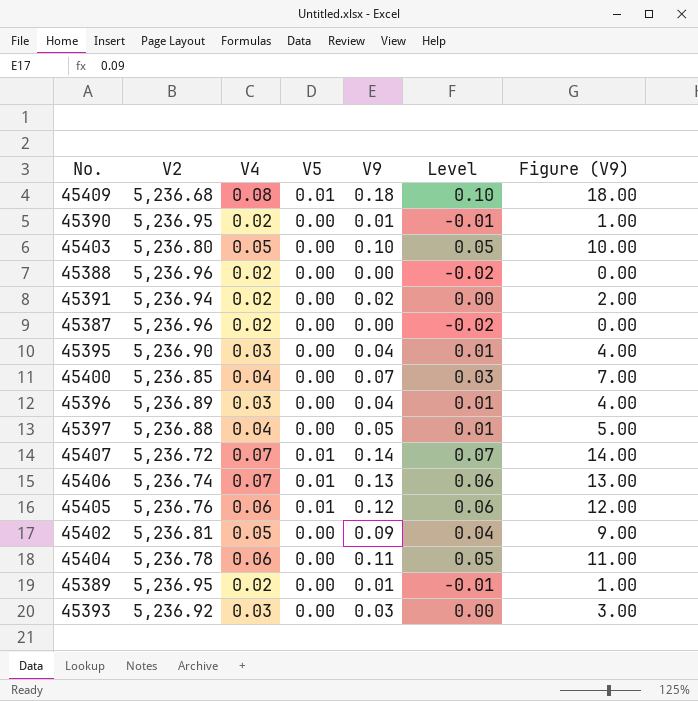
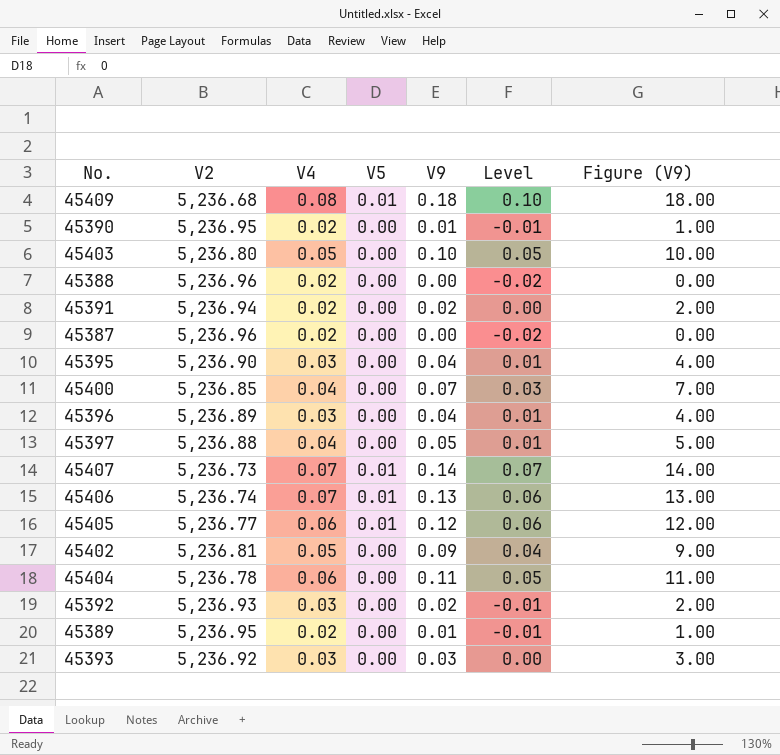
45407 | V2: 5,236.72 -> 5,236.73
45405 | V2: 5,236.76 -> 5,236.77
row 45392: none -> 5,236.93 | 0.03 | 0.00 | 0.02 | -0.01 | 2.00

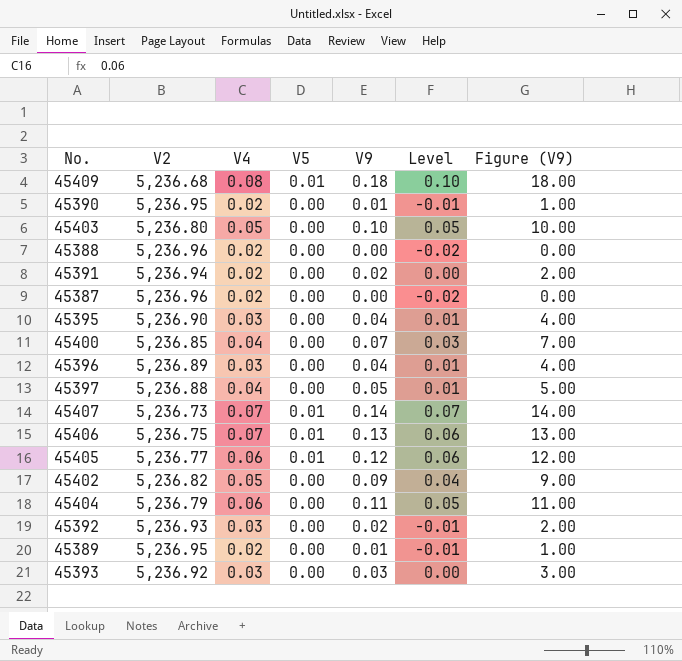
45406 | V2: 5,236.74 -> 5,236.75
45402 | V2: 5,236.81 -> 5,236.82
45404 | V2: 5,236.78 -> 5,236.79

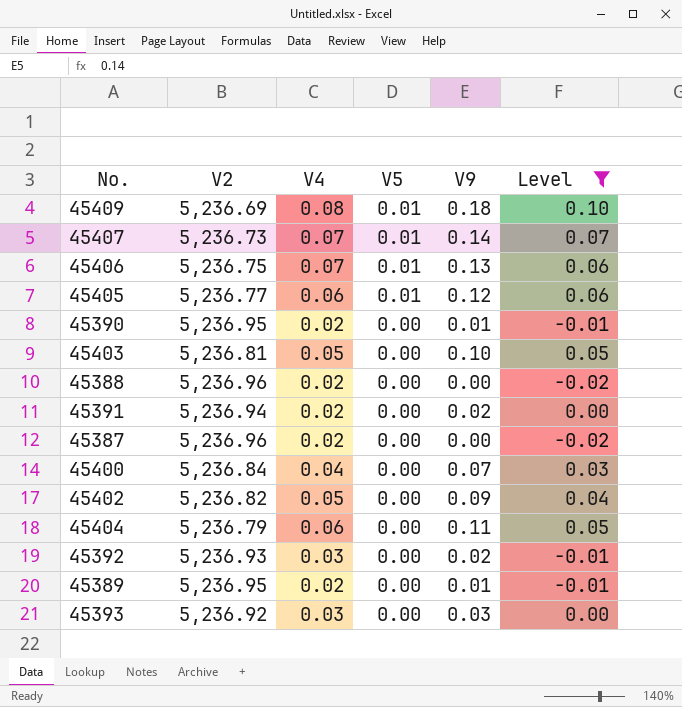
filter: none -> Level != 0.01
row order: none -> V5 descending
column Figure (V9) | formula: [V9] * 100 -> none
45409 | V2: 5,236.68 -> 5,236.69
45403 | V2: 5,236.80 -> 5,236.81
45400 | V2: 5,236.85 -> 5,236.84

